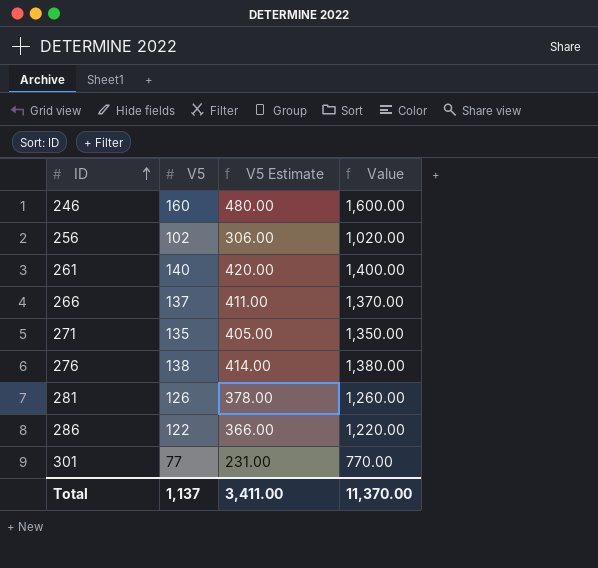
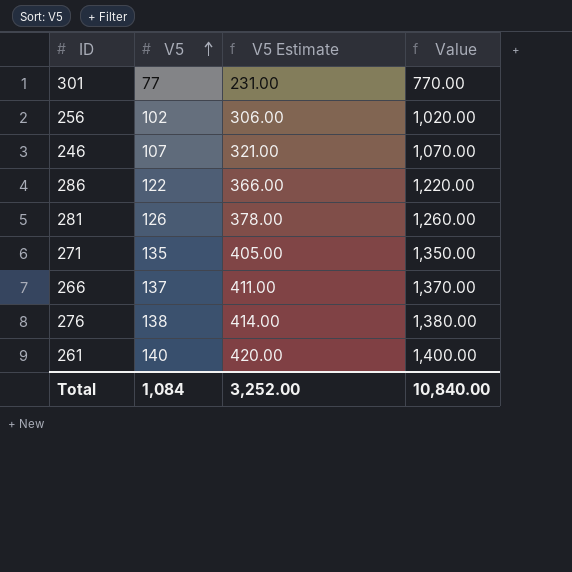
row order: ID ascending -> V5 ascending
246 | V5: 160 -> 107
246 | V5 Estimate: 480.00 -> 321.00
246 | Value: 1,600.00 -> 1,070.00
Total | V5: 1,137 -> 1,084
Total | V5 Estimate: 3,411.00 -> 3,252.00
Total | Value: 11,370.00 -> 10,840.00

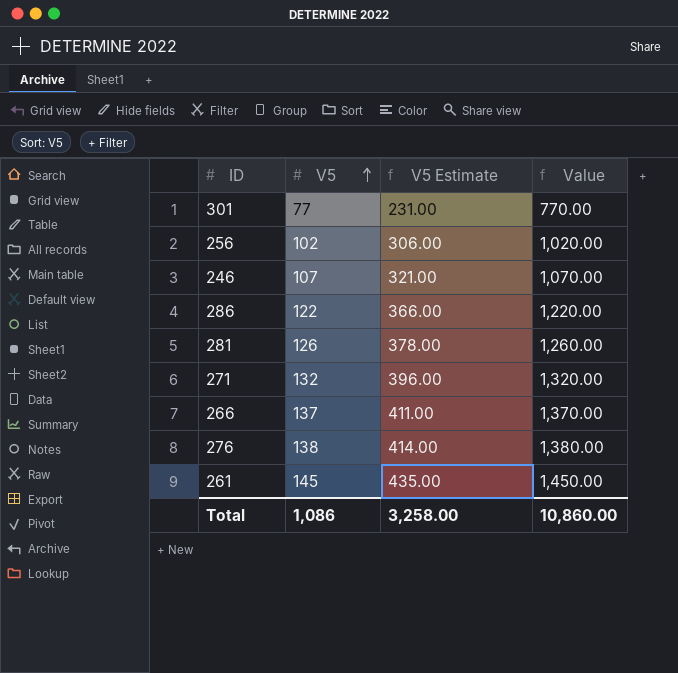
271 | V5: 135 -> 132
271 | V5 Estimate: 405.00 -> 396.00
271 | Value: 1,350.00 -> 1,320.00
261 | V5: 140 -> 145
261 | V5 Estimate: 420.00 -> 435.00
261 | Value: 1,400.00 -> 1,450.00
Total | V5: 1,084 -> 1,086
Total | V5 Estimate: 3,252.00 -> 3,258.00
Total | Value: 10,840.00 -> 10,860.00

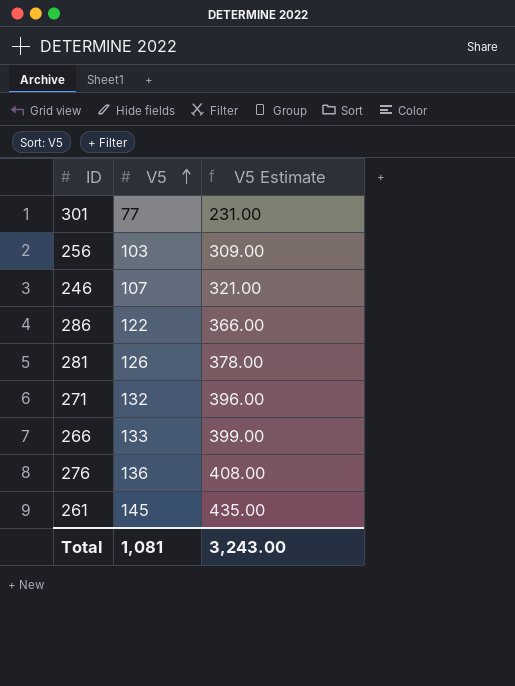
column Value | formula: [V5] * 10 -> none
256 | V5: 102 -> 103
256 | V5 Estimate: 306.00 -> 309.00
266 | V5: 137 -> 133
266 | V5 Estimate: 411.00 -> 399.00
276 | V5: 138 -> 136
276 | V5 Estimate: 414.00 -> 408.00
Total | V5: 1,086 -> 1,081
Total | V5 Estimate: 3,258.00 -> 3,243.00

